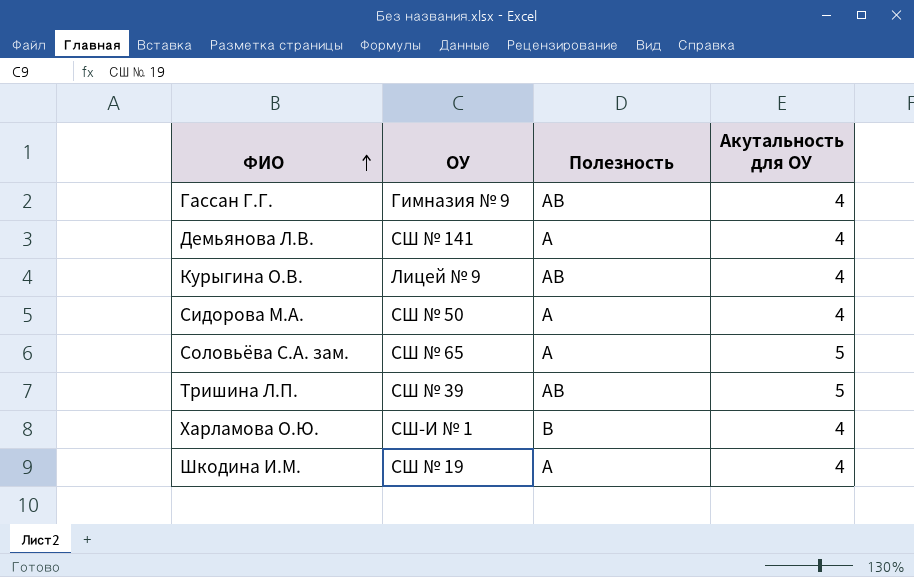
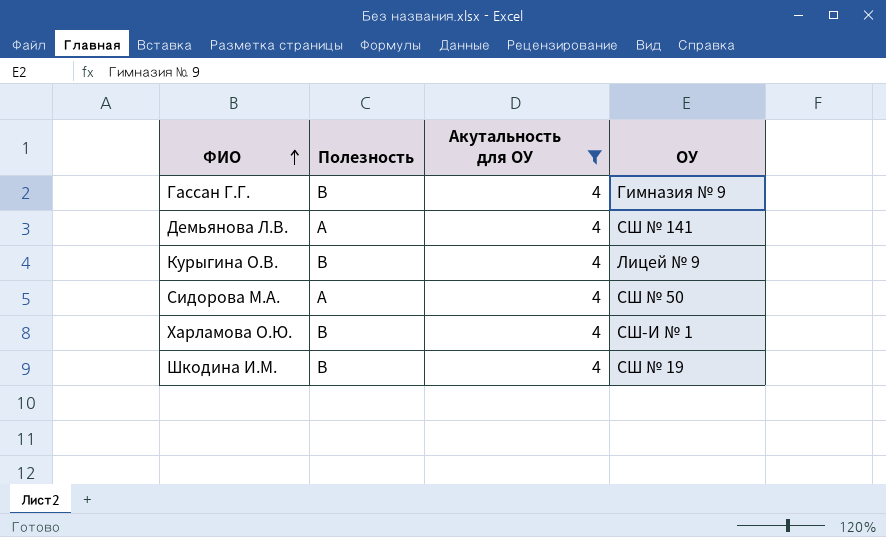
filter: none -> Акутальность для ОУ = 4
column ОУ | position: 2 -> 4
Гассан Г.Г. | Полезность: АВ -> В
Курыгина О.В. | Полезность: АВ -> В
Шкодина И.М. | Полезность: А -> В

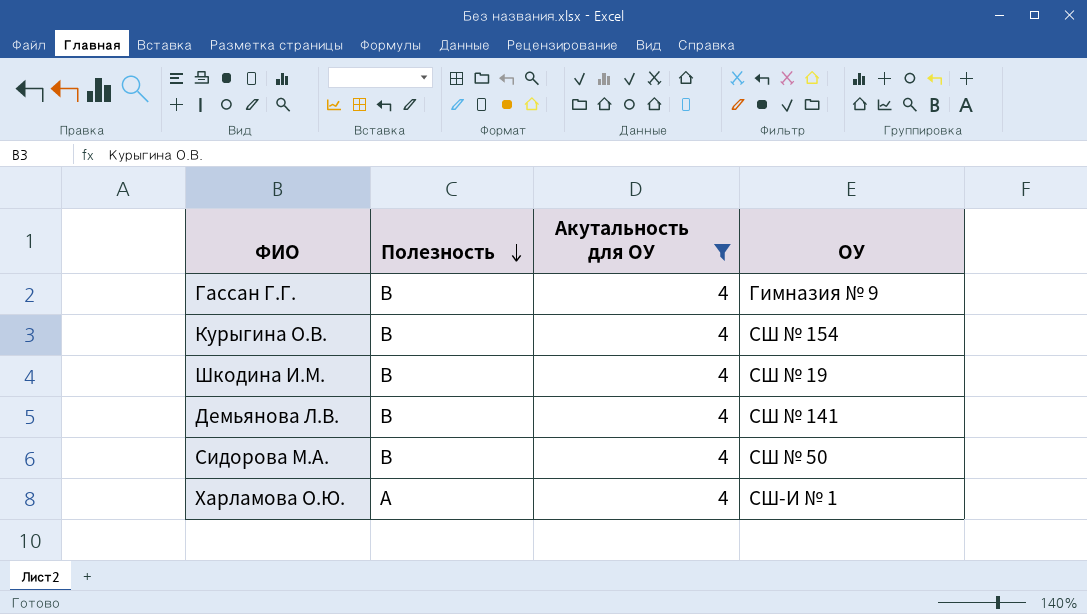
row order: ФИО ascending -> Полезность descending
Курыгина О.В. | ОУ: Лицей № 9 -> СШ № 154
Демьянова Л.В. | Полезность: А -> В
Сидорова М.А. | Полезность: А -> В
Харламова О.Ю. | Полезность: В -> А

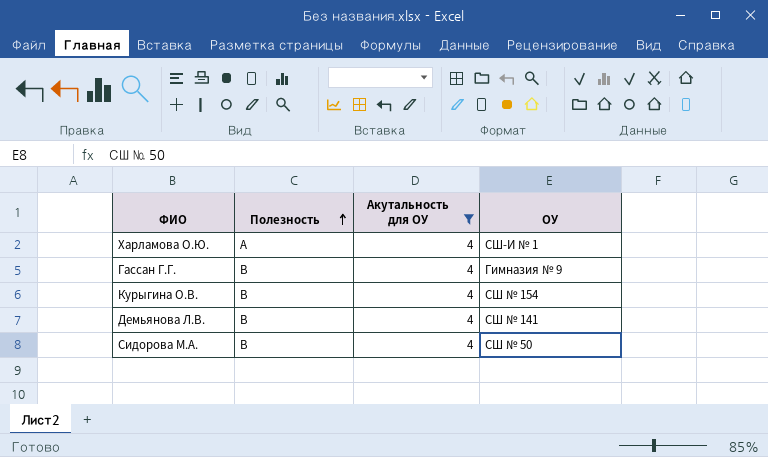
row order: Полезность descending -> Полезность ascending
row Шкодина И.М.: В | 4 | СШ № 19 -> none

